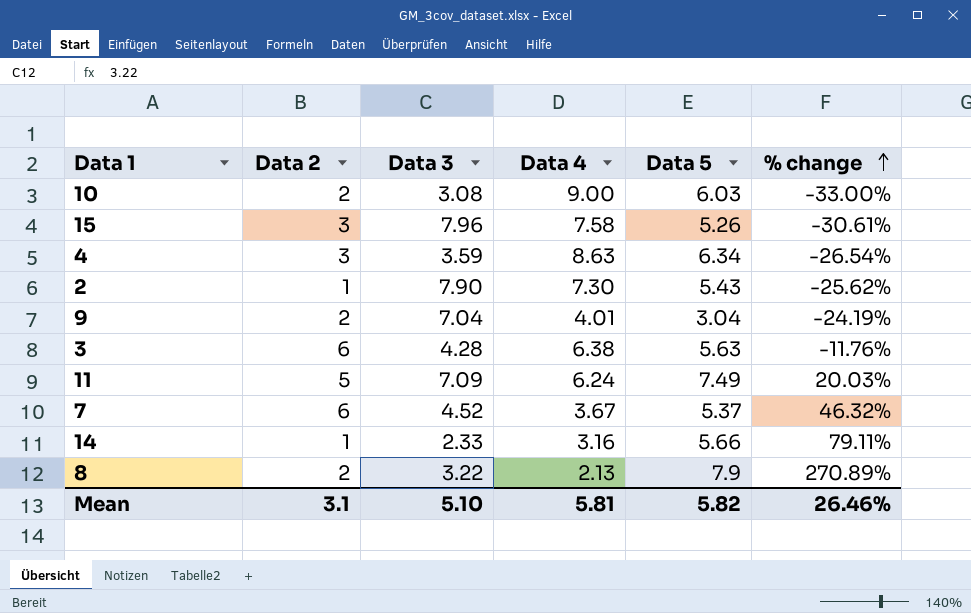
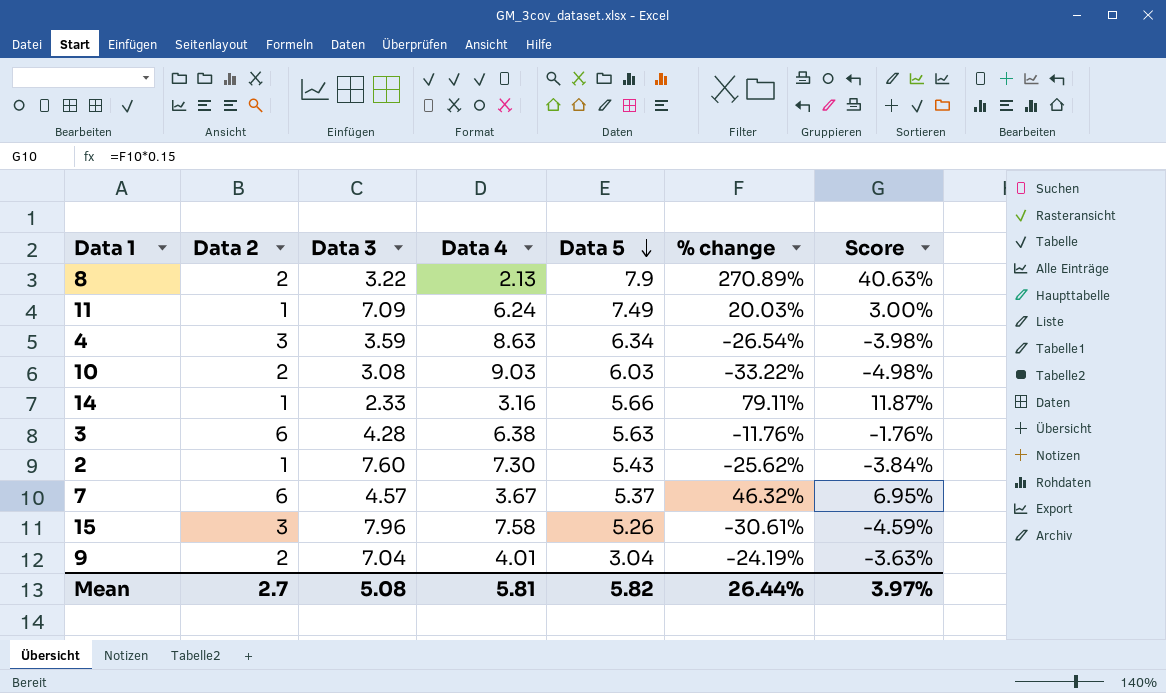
row order: % change ascending -> Data 5 descending
column Score | formula: none -> [% change] * 0.15
11 | Data 2: 5 -> 1
10 | Data 4: 9.00 -> 9.03
10 | % change: -33.00% -> -33.22%
2 | Data 3: 7.90 -> 7.60
7 | Data 3: 4.52 -> 4.57
Mean | Data 2: 3.1 -> 2.7
Mean | Data 3: 5.10 -> 5.08
Mean | % change: 26.46% -> 26.44%

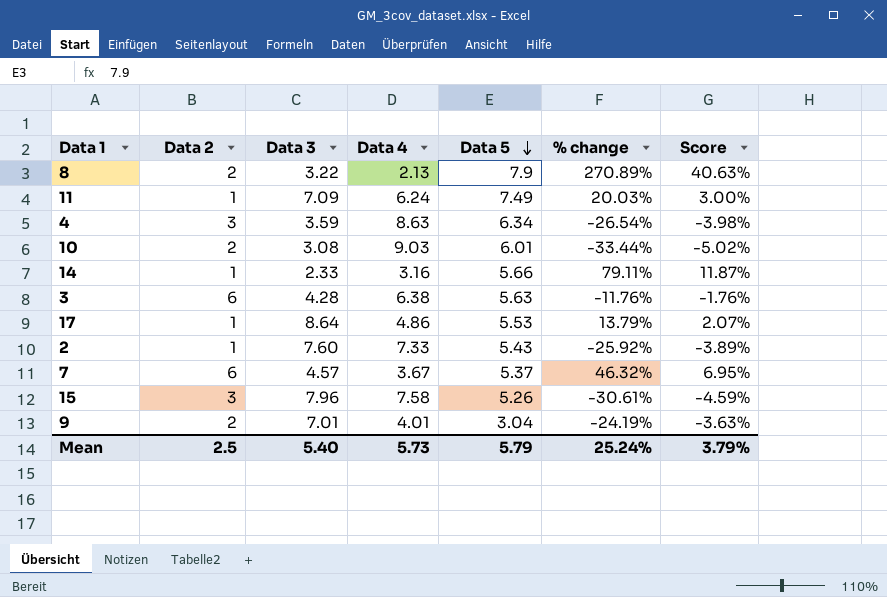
10 | Data 5: 6.03 -> 6.01
10 | % change: -33.22% -> -33.44%
10 | Score: -4.98% -> -5.02%
row 17: none -> 1 | 8.64 | 4.86 | 5.53 | 13.79% | 2.07%
2 | Data 4: 7.30 -> 7.33
2 | % change: -25.62% -> -25.92%
2 | Score: -3.84% -> -3.89%
9 | Data 3: 7.04 -> 7.01
Mean | Data 2: 2.7 -> 2.5
Mean | Data 3: 5.08 -> 5.40
Mean | Data 4: 5.81 -> 5.73
Mean | Data 5: 5.82 -> 5.79
Mean | % change: 26.44% -> 25.24%
Mean | Score: 3.97% -> 3.79%

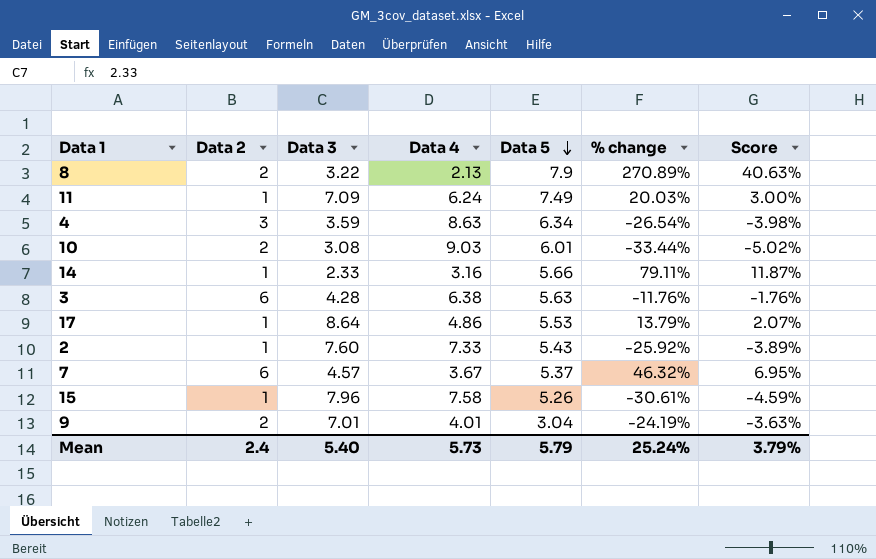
15 | Data 2: 3 -> 1
Mean | Data 2: 2.5 -> 2.4

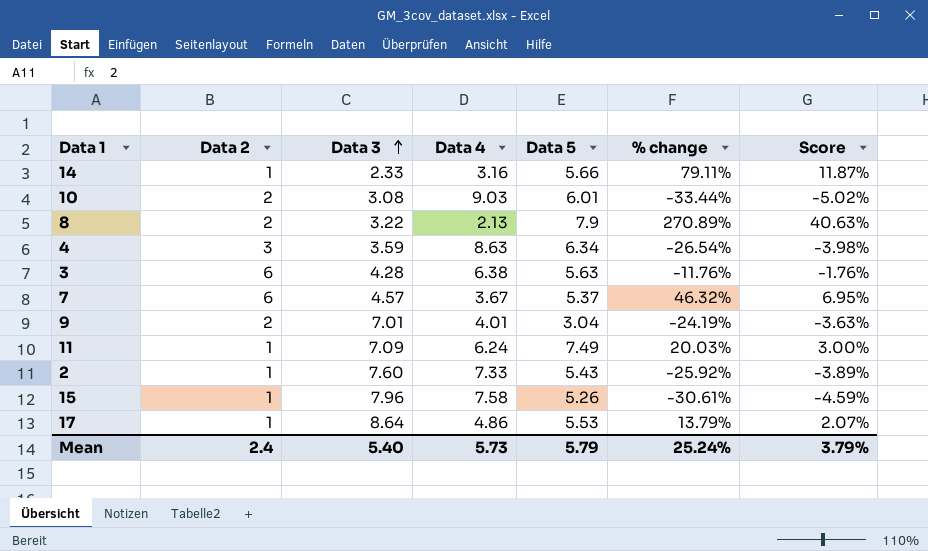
row order: Data 5 descending -> Data 3 ascending

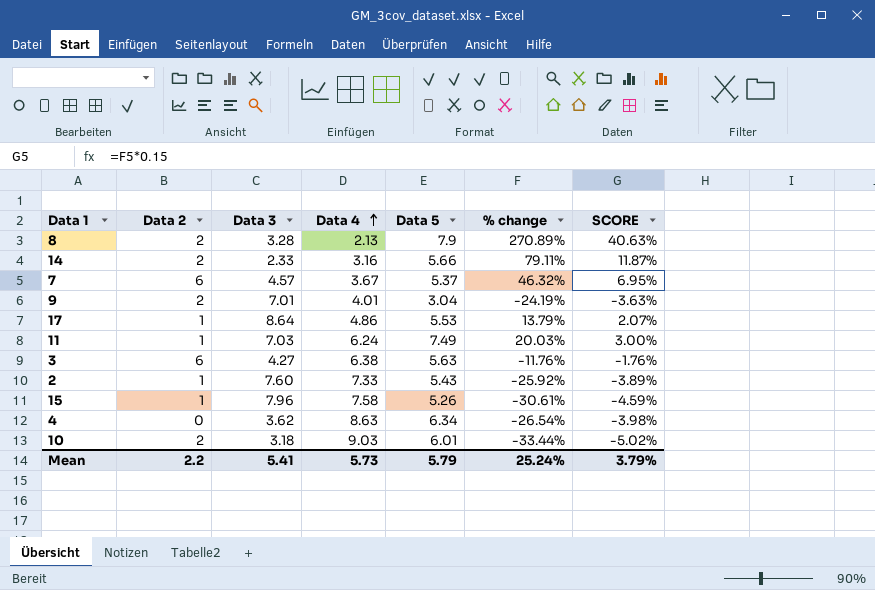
row order: Data 3 ascending -> Data 4 ascending
column name: Score -> SCORE
8 | Data 3: 3.22 -> 3.28
14 | Data 2: 1 -> 2
11 | Data 3: 7.09 -> 7.03
3 | Data 3: 4.28 -> 4.27
4 | Data 2: 3 -> 0
4 | Data 3: 3.59 -> 3.62
10 | Data 3: 3.08 -> 3.18
Mean | Data 2: 2.4 -> 2.2
Mean | Data 3: 5.40 -> 5.41

